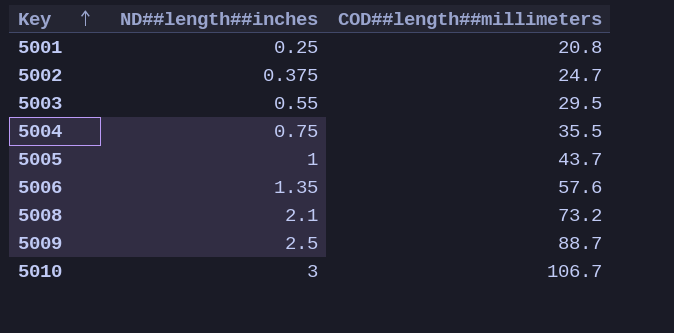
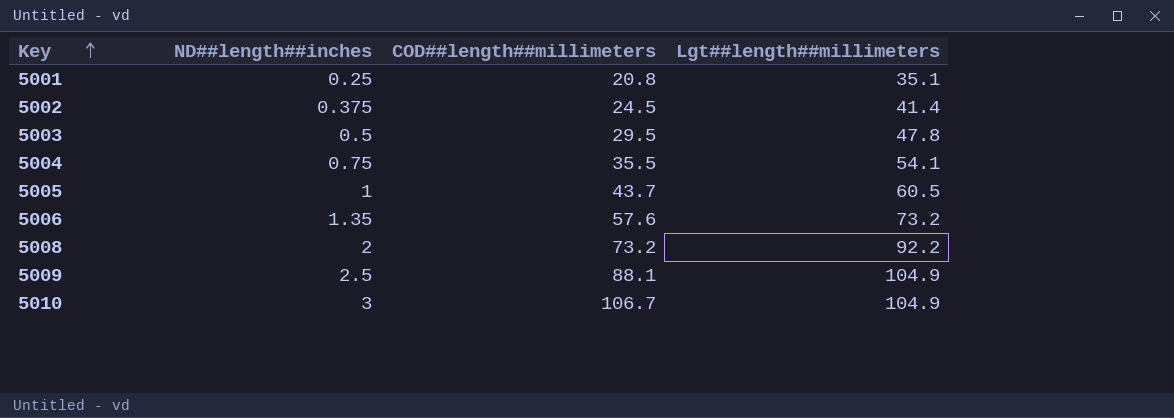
column Lgt##length##millimeters | position: none -> 4
5002 | COD##length##millimeters: 24.7 -> 24.5
5003 | ND##length##inches: 0.55 -> 0.5
5008 | ND##length##inches: 2.1 -> 2
5009 | COD##length##millimeters: 88.7 -> 88.1

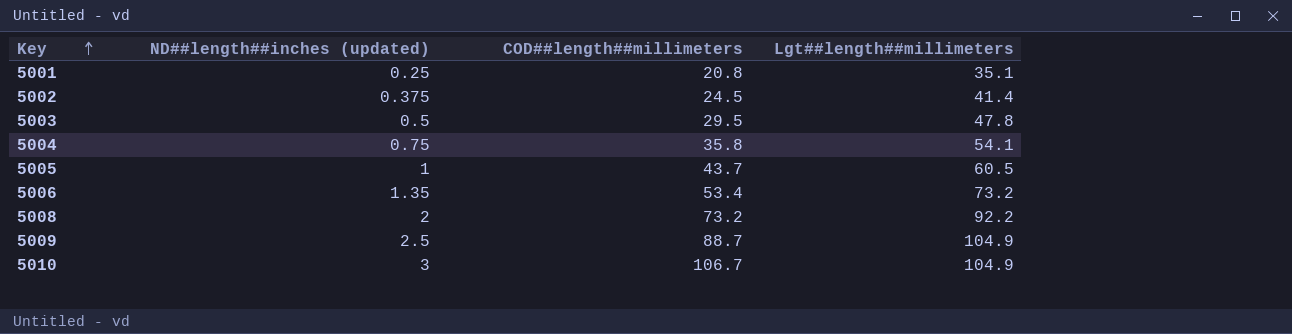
column name: ND##length##inches -> ND##length##inches (updated)
5004 | COD##length##millimeters: 35.5 -> 35.8
5006 | COD##length##millimeters: 57.6 -> 53.4
5009 | COD##length##millimeters: 88.1 -> 88.7

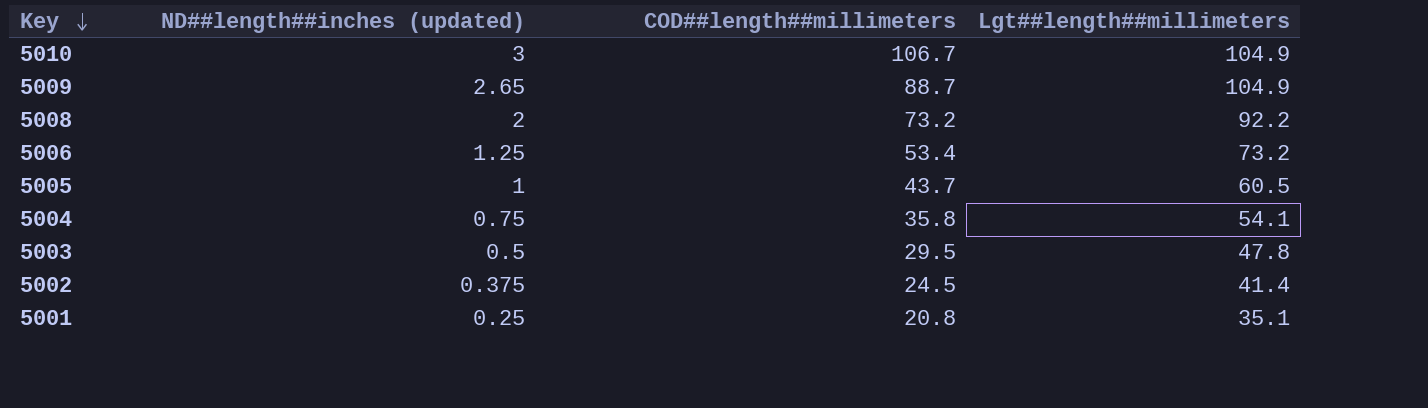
row order: Key ascending -> Key descending
5009 | ND##length##inches (updated): 2.5 -> 2.65
5006 | ND##length##inches (updated): 1.35 -> 1.25

